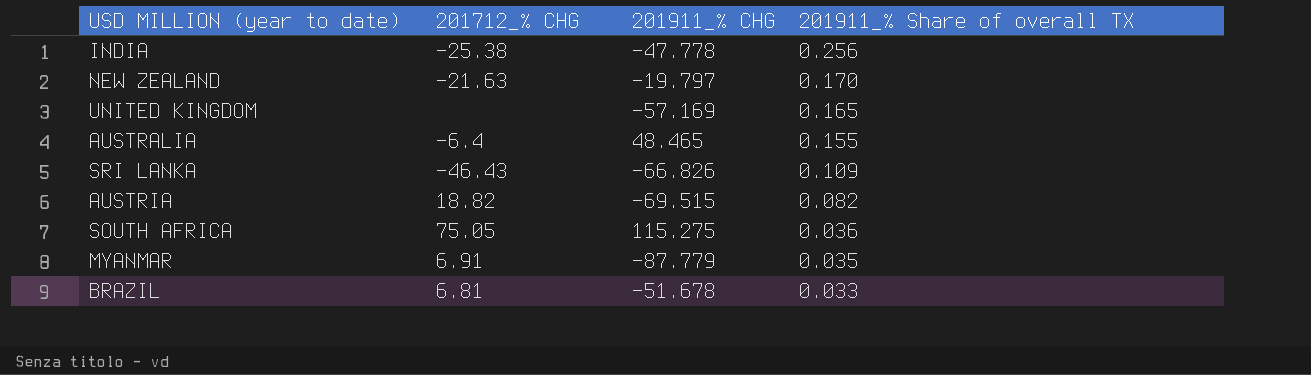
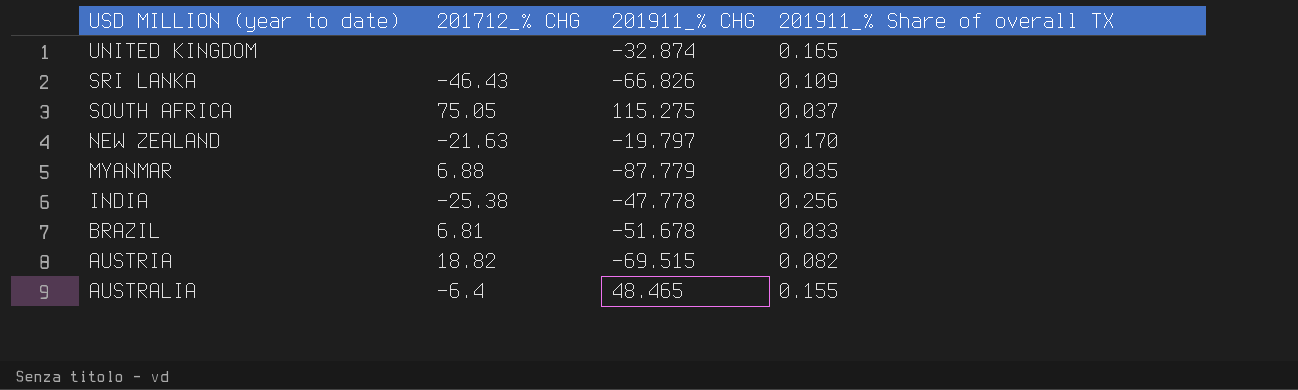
row order: 201911_% Share of overall TX descending -> USD MILLION (year to date) descending
UNITED KINGDOM | 201911_% CHG: -57.169 -> -32.874
SOUTH AFRICA | 201911_% Share of overall TX: 0.036 -> 0.037
MYANMAR | 201712_% CHG: 6.91 -> 6.88

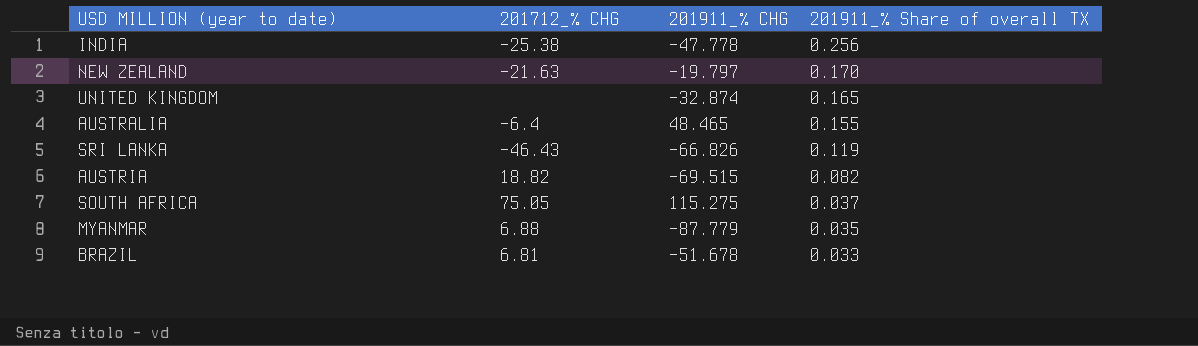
row order: USD MILLION (year to date) descending -> 201911_% Share of overall TX descending
SRI LANKA | 201911_% Share of overall TX: 0.109 -> 0.119

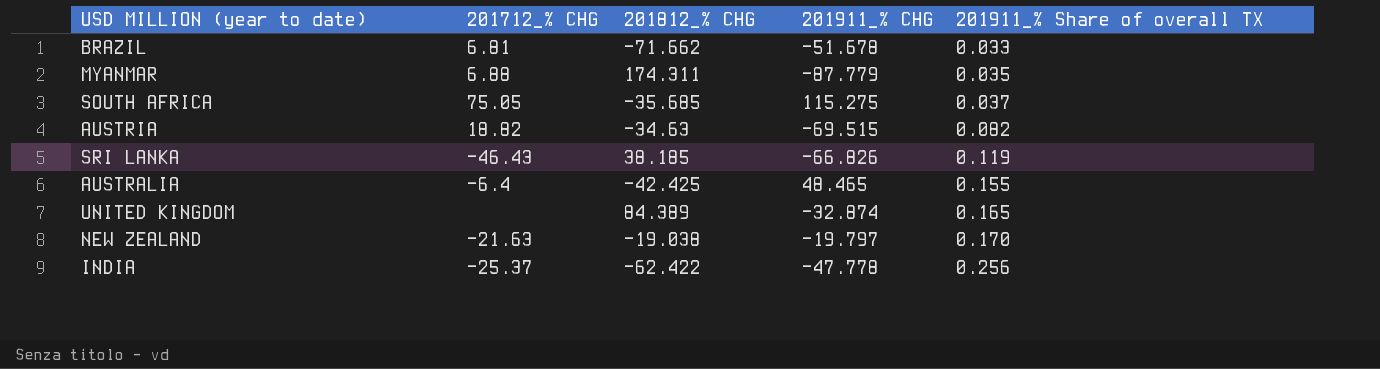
row order: 201911_% Share of overall TX descending -> 201911_% Share of overall TX ascending
column 201812_% CHG | position: none -> 3
INDIA | 201712_% CHG: -25.38 -> -25.37

